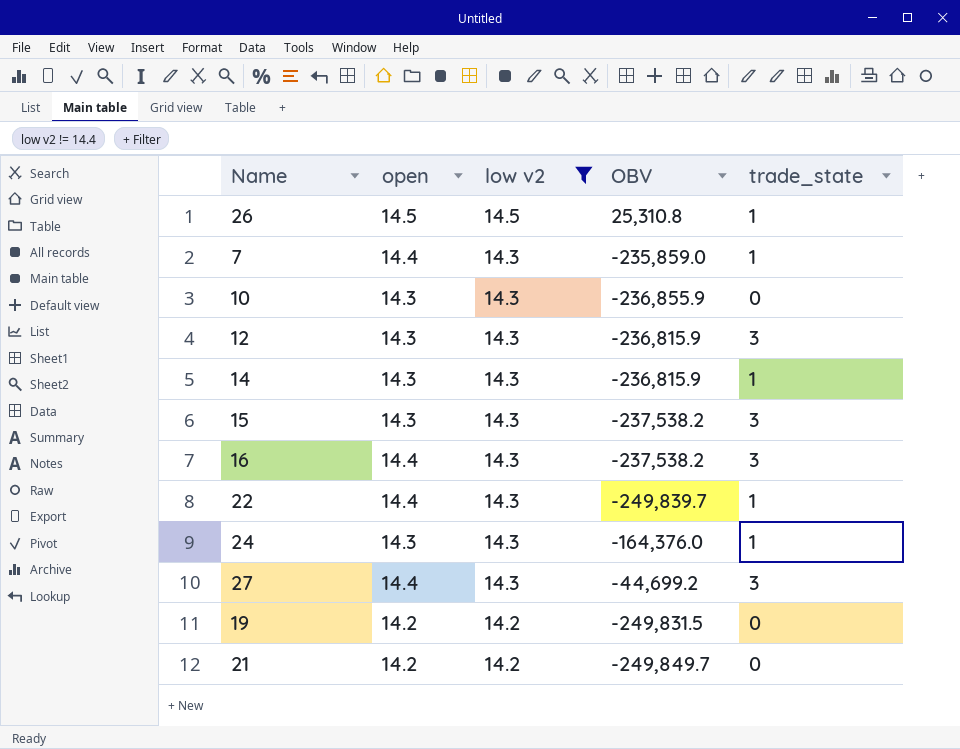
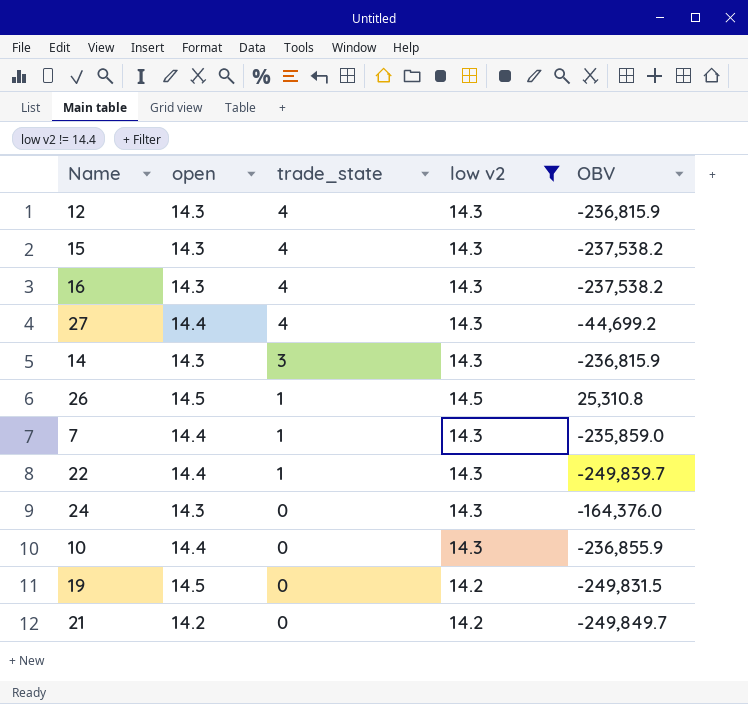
row order: low v2 descending -> trade_state descending
column trade_state | position: 5 -> 3
12 | trade_state: 3 -> 4
15 | trade_state: 3 -> 4
16 | open: 14.4 -> 14.3
16 | trade_state: 3 -> 4
27 | trade_state: 3 -> 4
14 | trade_state: 1 -> 3
24 | trade_state: 1 -> 0
10 | open: 14.3 -> 14.4
19 | open: 14.2 -> 14.5

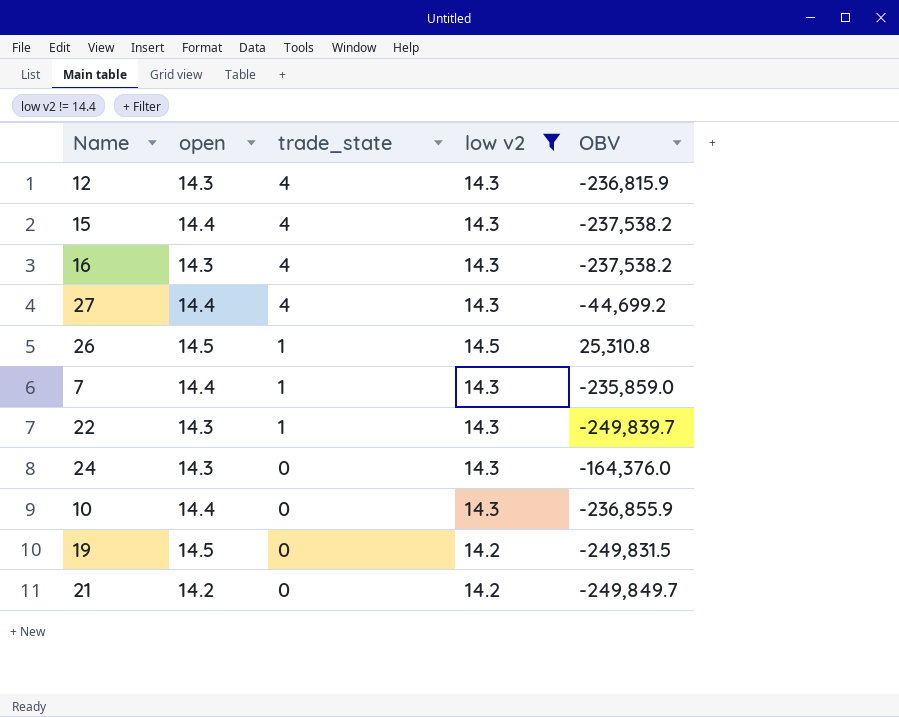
row 14: 14.3 | 3 | 14.3 | -236,815.9 -> none
15 | open: 14.3 -> 14.4
22 | open: 14.4 -> 14.3

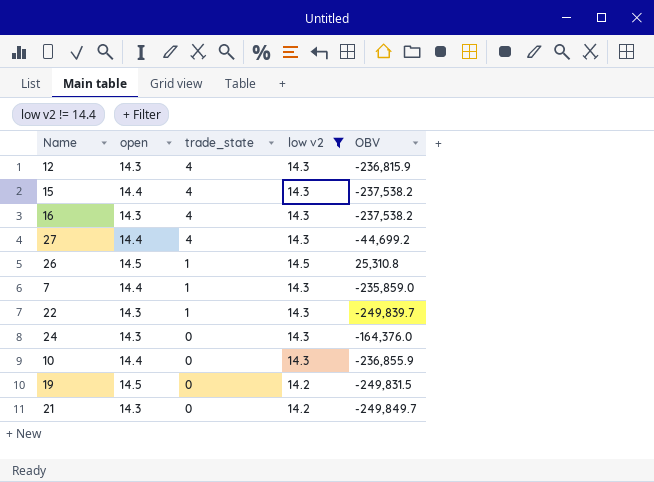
21 | open: 14.2 -> 14.3

